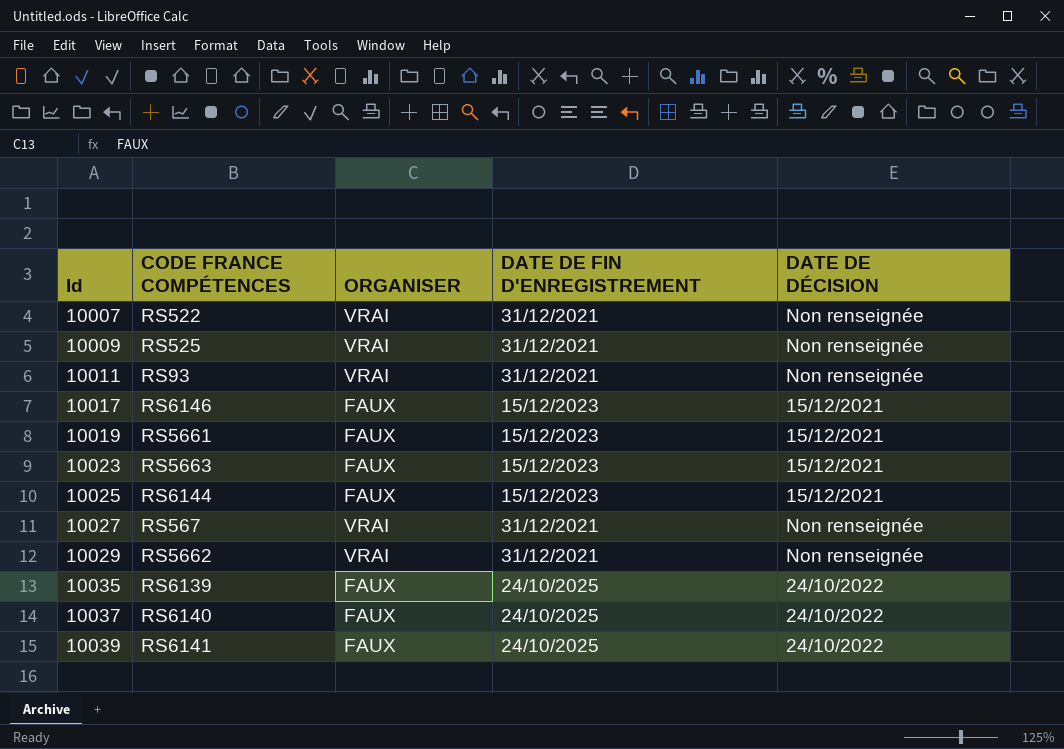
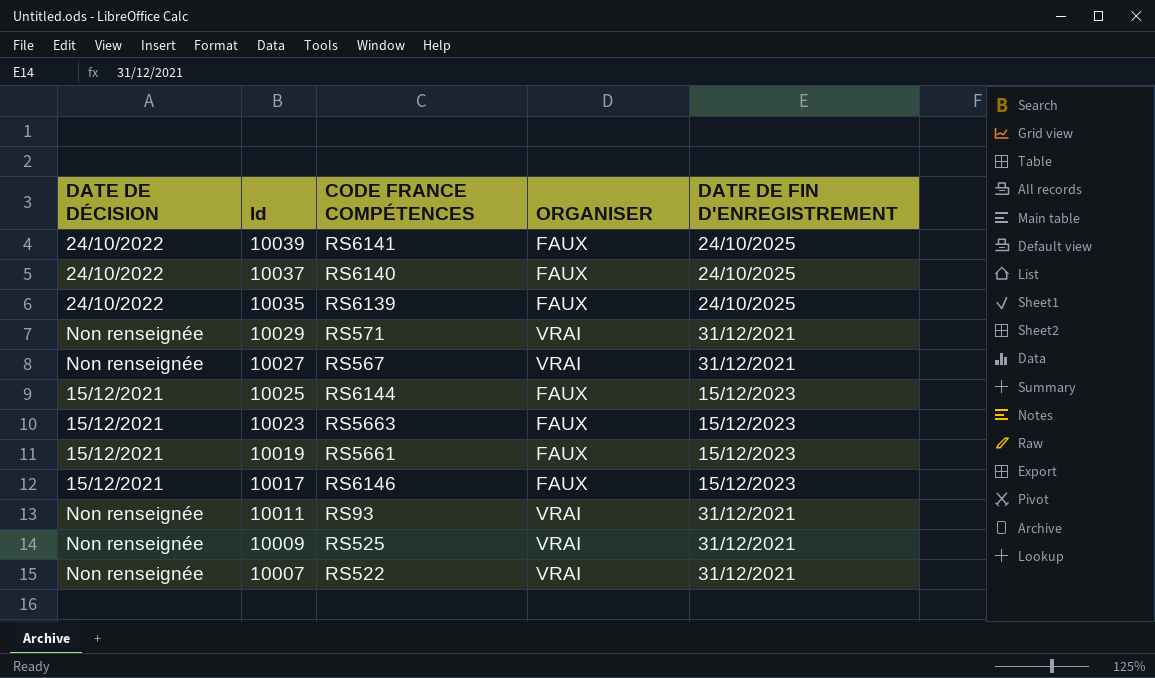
row order: Id ascending -> Id descending
column DATE DE DÉCISION | position: 5 -> 1
10029 | CODE FRANCE COMPÉTENCES: RS5662 -> RS571

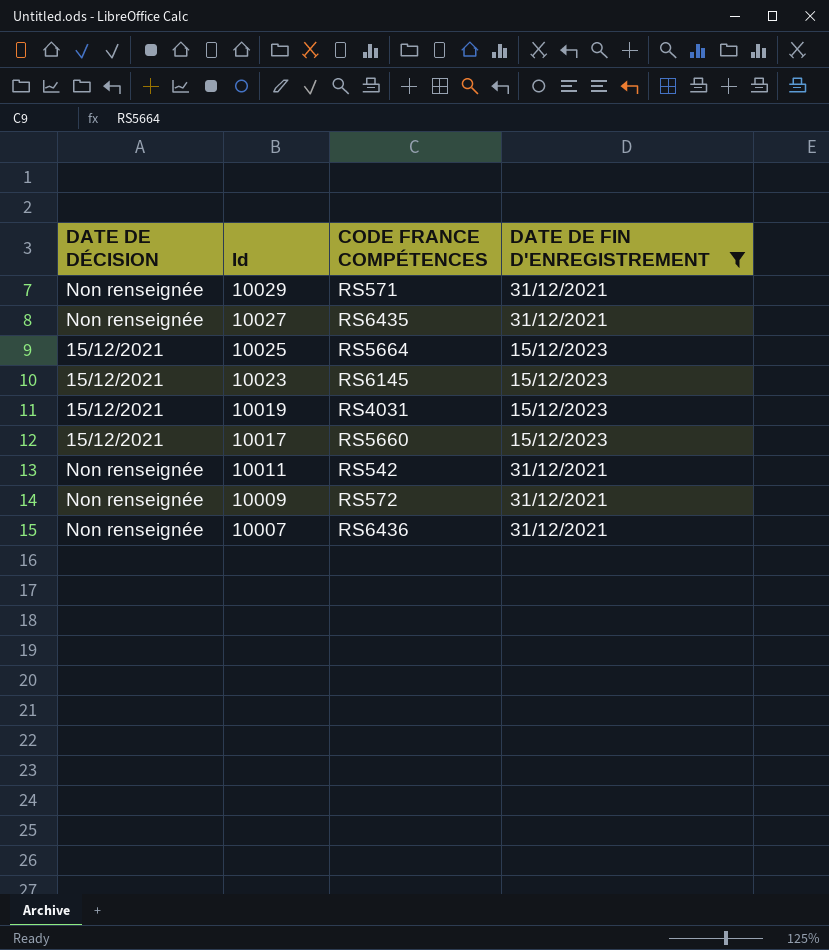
filter: none -> DATE DE FIN D'ENREGISTREMENT != 24/10/2025
column ORGANISER | position: 4 -> none
10027 | CODE FRANCE COMPÉTENCES: RS567 -> RS6435
10025 | CODE FRANCE COMPÉTENCES: RS6144 -> RS5664
10023 | CODE FRANCE COMPÉTENCES: RS5663 -> RS6145
10019 | CODE FRANCE COMPÉTENCES: RS5661 -> RS4031
10017 | CODE FRANCE COMPÉTENCES: RS6146 -> RS5660
10011 | CODE FRANCE COMPÉTENCES: RS93 -> RS542
10009 | CODE FRANCE COMPÉTENCES: RS525 -> RS572
10007 | CODE FRANCE COMPÉTENCES: RS522 -> RS6436

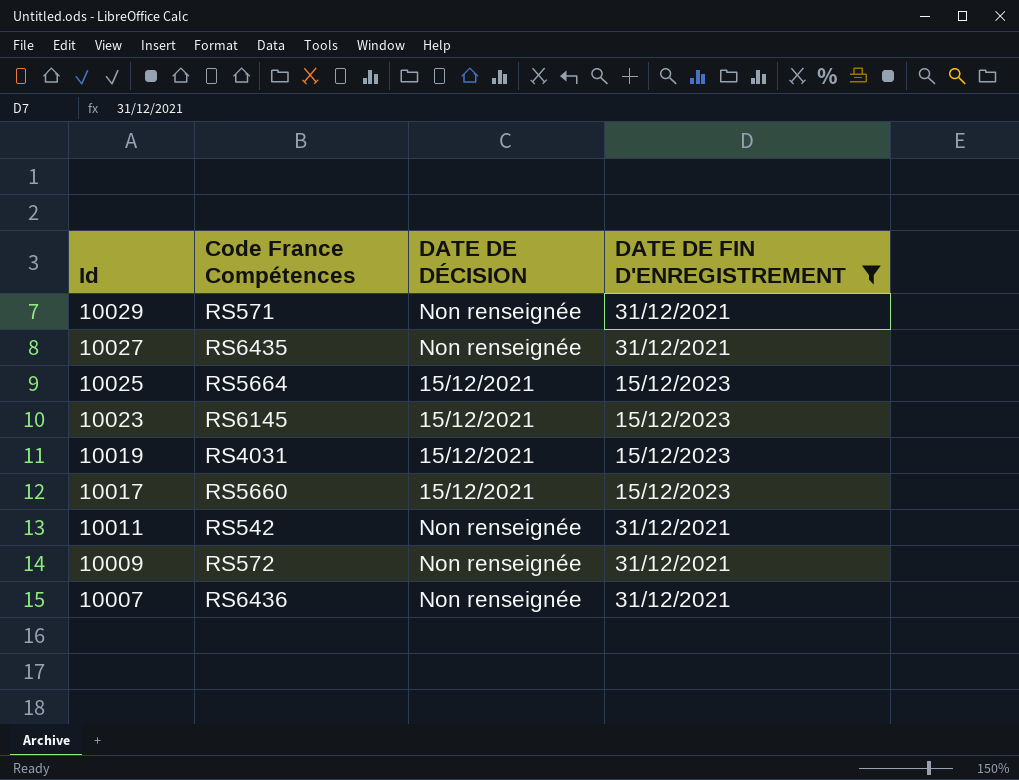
column name: CODE FRANCE COMPÉTENCES -> Code France Compétences
column DATE DE DÉCISION | position: 1 -> 3

